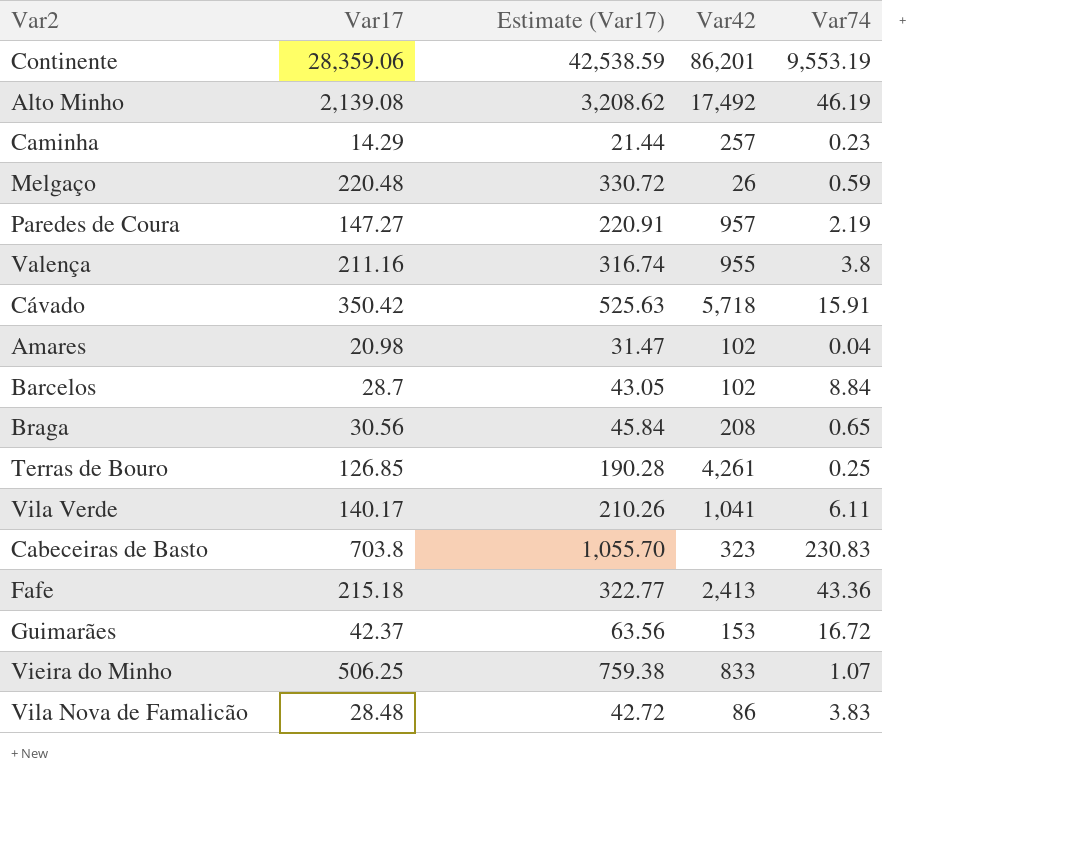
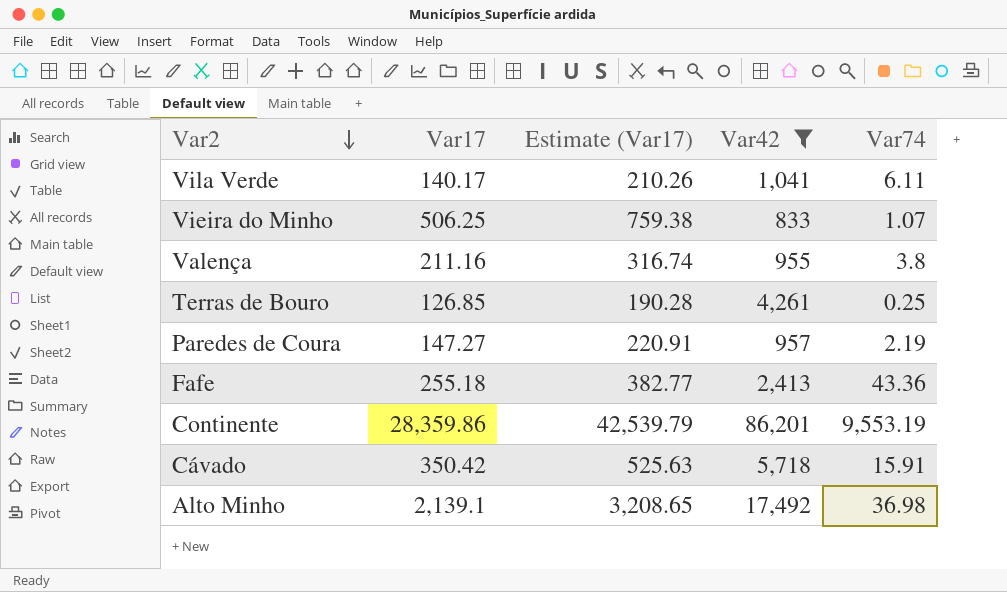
filter: none -> Var42 >= 833
row order: none -> Var2 descending
Fafe | Var17: 215.18 -> 255.18
Fafe | Estimate (Var17): 322.77 -> 382.77
Continente | Var17: 28,359.06 -> 28,359.86
Continente | Estimate (Var17): 42,538.59 -> 42,539.79
Alto Minho | Var17: 2,139.08 -> 2,139.1
Alto Minho | Estimate (Var17): 3,208.62 -> 3,208.65
Alto Minho | Var74: 46.19 -> 36.98

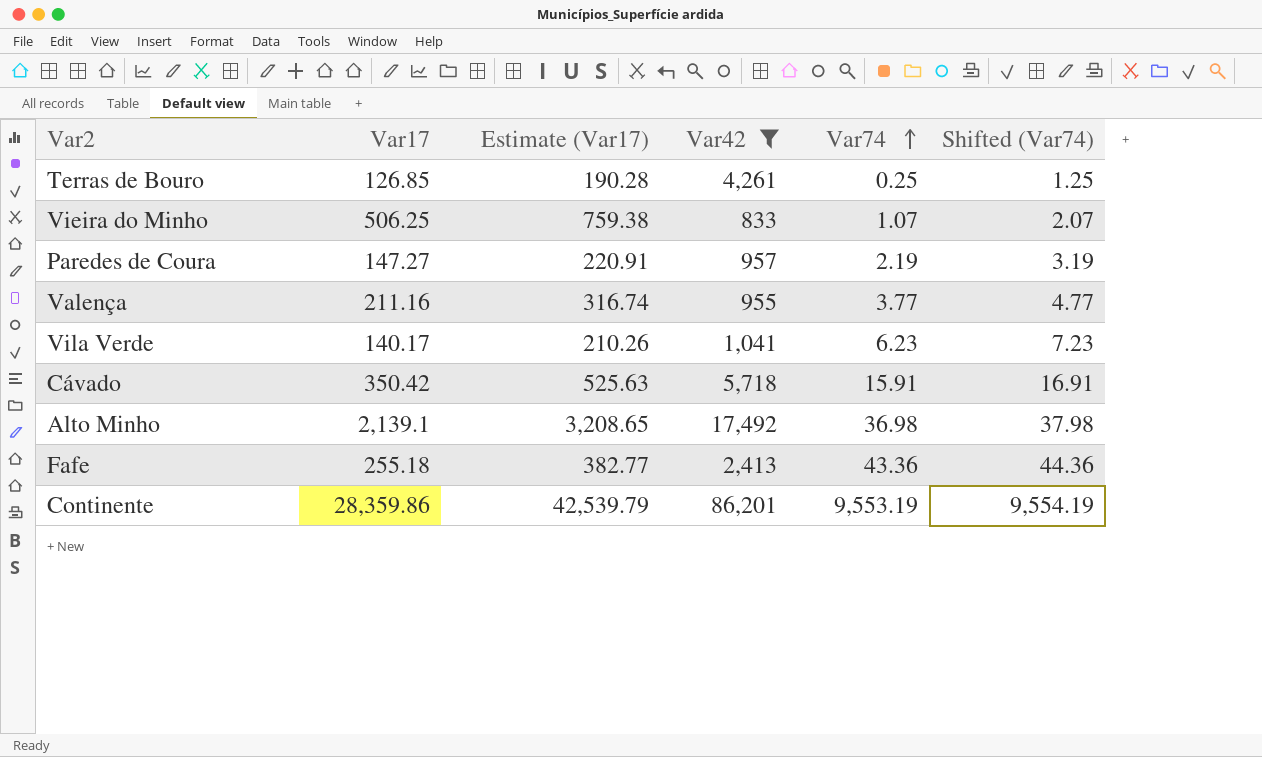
row order: Var2 descending -> Var74 ascending
column Shifted (Var74) | formula: none -> [Var74] + 1
Valença | Var74: 3.8 -> 3.77
Vila Verde | Var74: 6.11 -> 6.23

